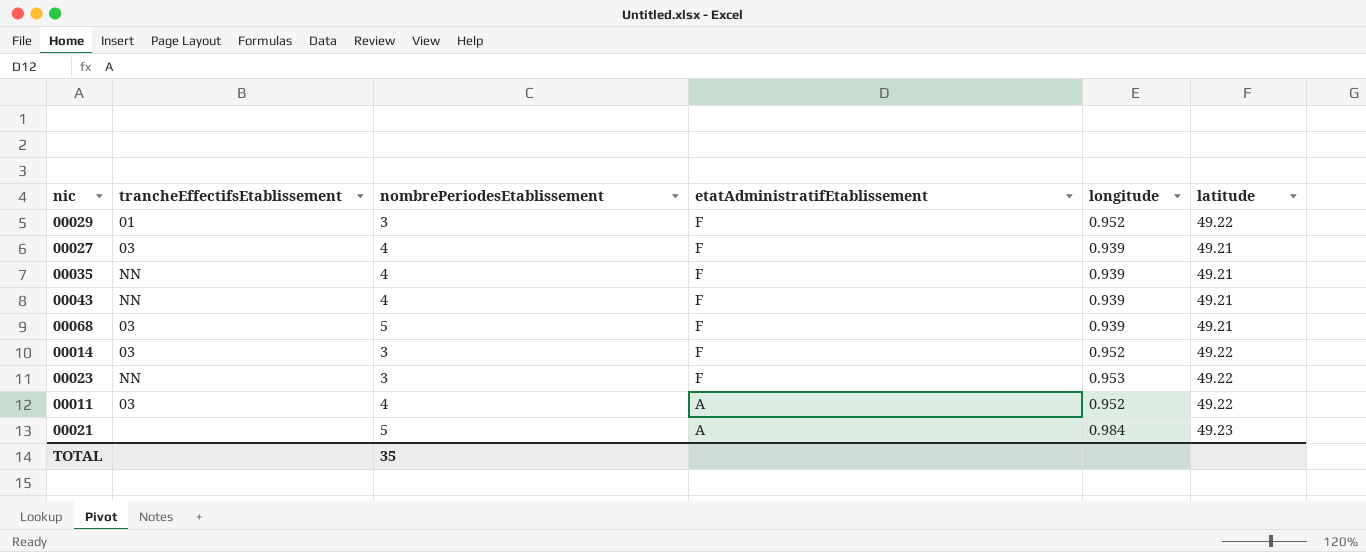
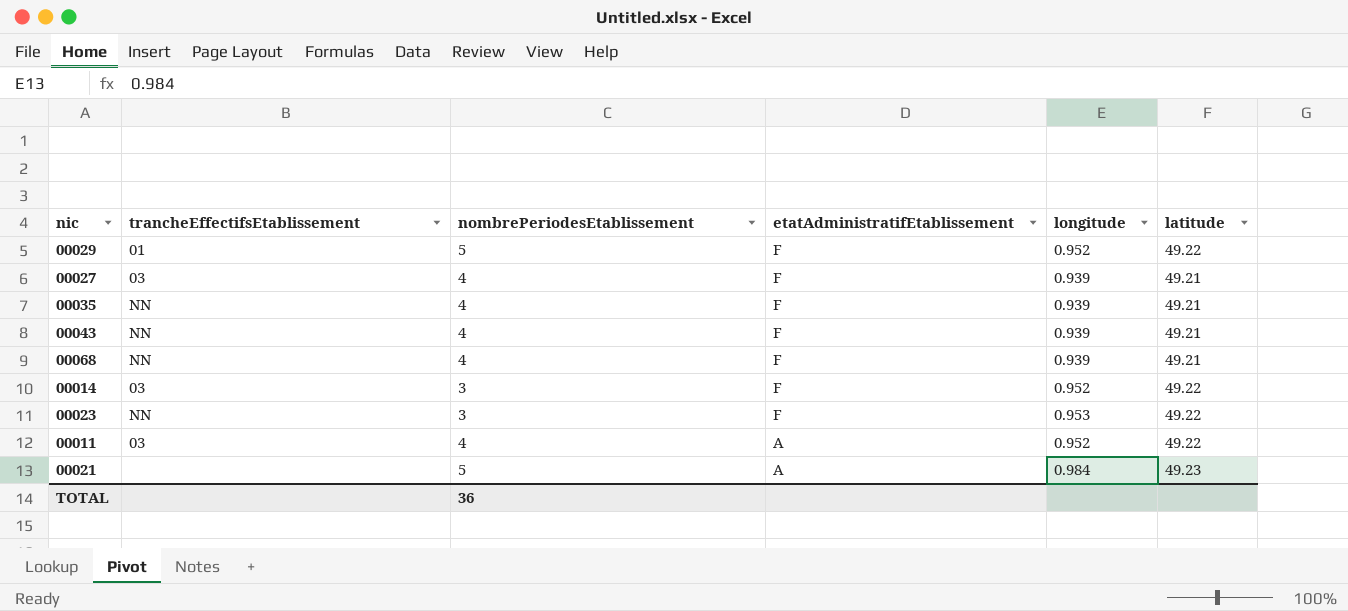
00029 | nombrePeriodesEtablissement: 3 -> 5
00068 | trancheEffectifsEtablissement: 03 -> NN
00068 | nombrePeriodesEtablissement: 5 -> 4
TOTAL | nombrePeriodesEtablissement: 35 -> 36

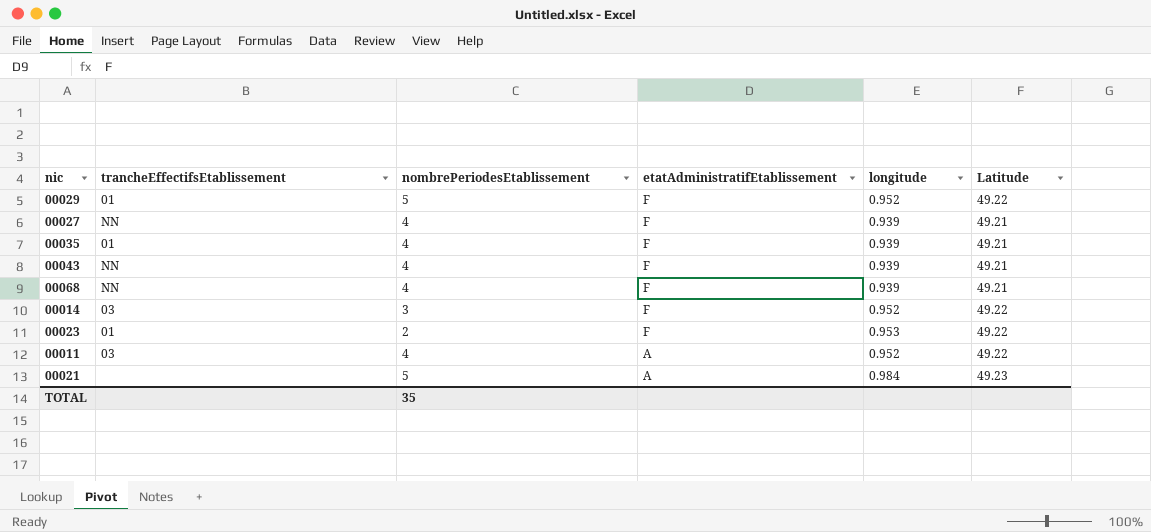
column name: latitude -> Latitude
00027 | trancheEffectifsEtablissement: 03 -> NN
00035 | trancheEffectifsEtablissement: NN -> 01
00023 | trancheEffectifsEtablissement: NN -> 01
00023 | nombrePeriodesEtablissement: 3 -> 2
TOTAL | nombrePeriodesEtablissement: 36 -> 35

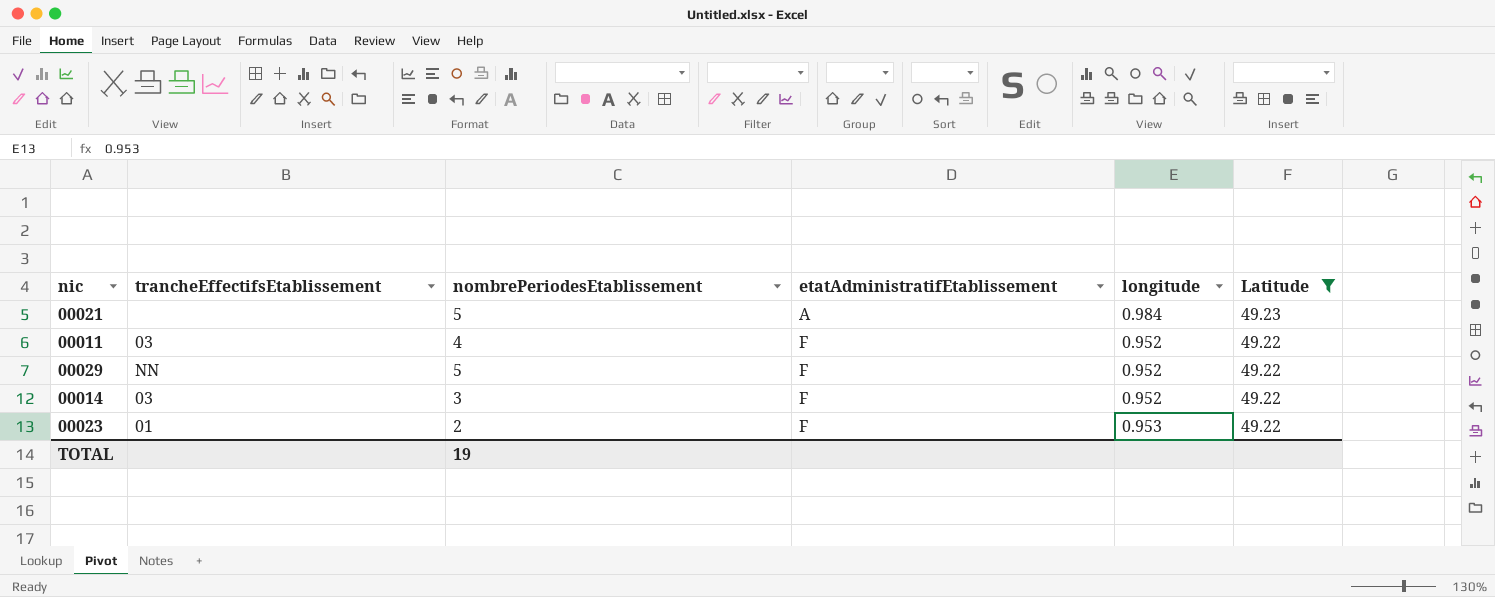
filter: none -> Latitude != 49.21
row order: etatAdministratifEtablissement descending -> etatAdministratifEtablissement ascending
00011 | etatAdministratifEtablissement: A -> F
00029 | trancheEffectifsEtablissement: 01 -> NN
TOTAL | nombrePeriodesEtablissement: 35 -> 19

